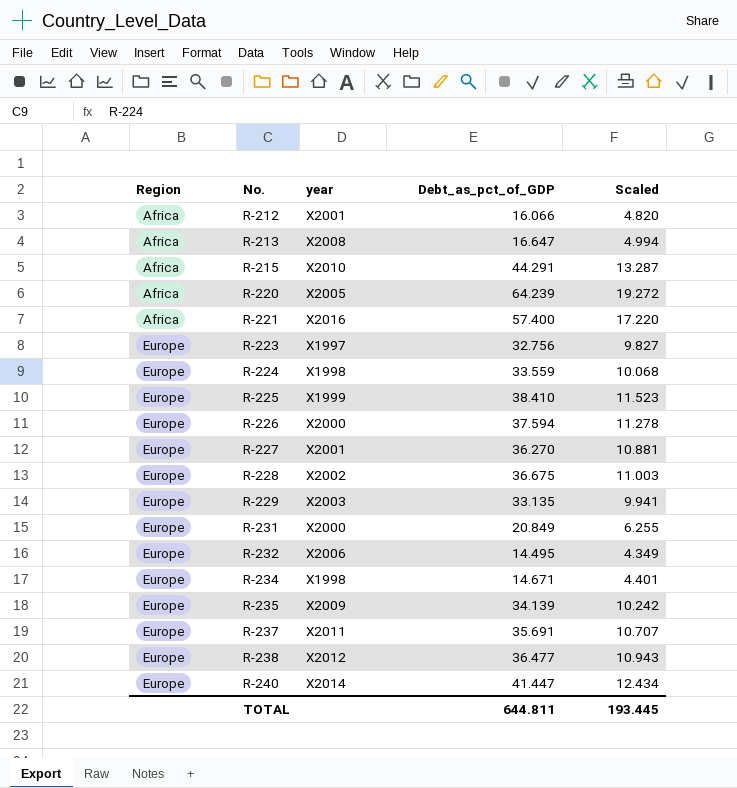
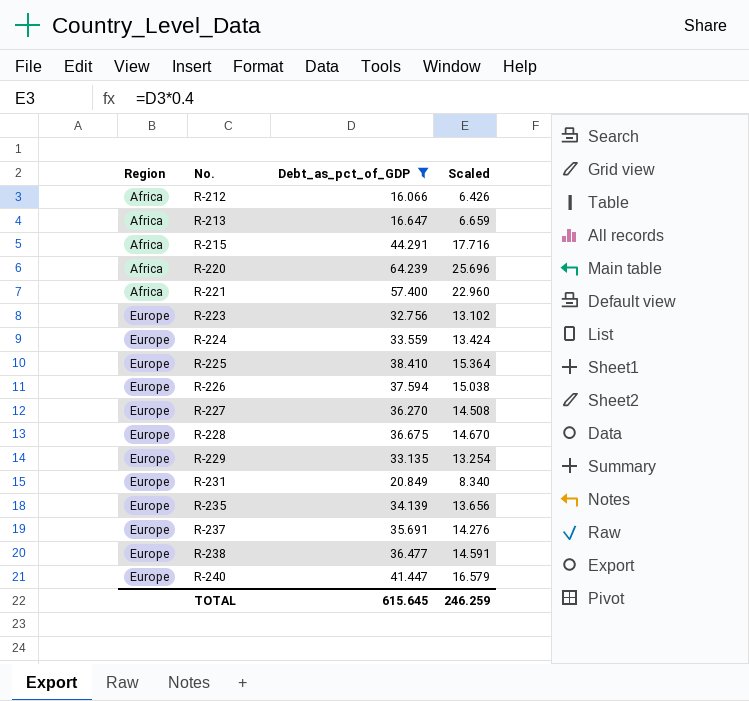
filter: none -> Debt_as_pct_of_GDP >= 16.066
column year | position: 3 -> none
column Scaled | formula: [Debt_as_pct_of_GDP] * 0.3 -> [Debt_as_pct_of_GDP] * 0.4
TOTAL | Debt_as_pct_of_GDP: 644.811 -> 615.645
TOTAL | Scaled: 193.445 -> 246.259

